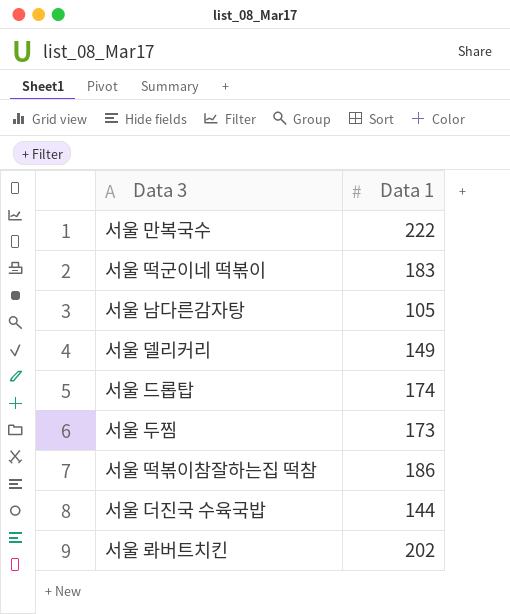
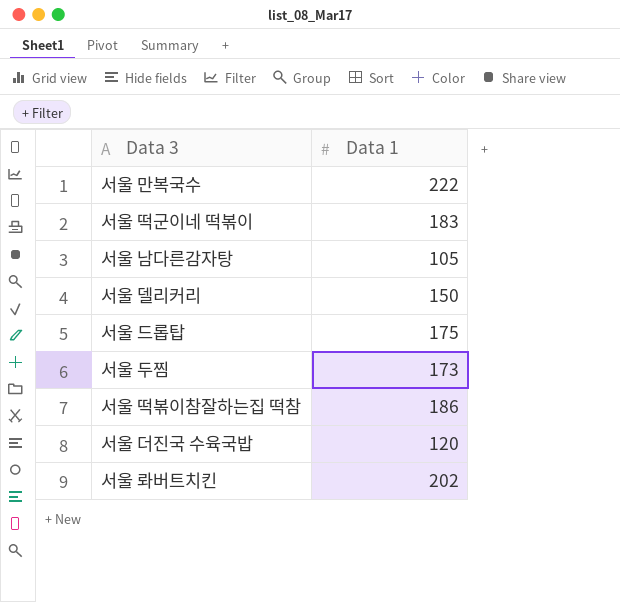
서울 델리커리 | Data 1: 149 -> 150
서울 드롭탑 | Data 1: 174 -> 175
서울 더진국 수육국밥 | Data 1: 144 -> 120

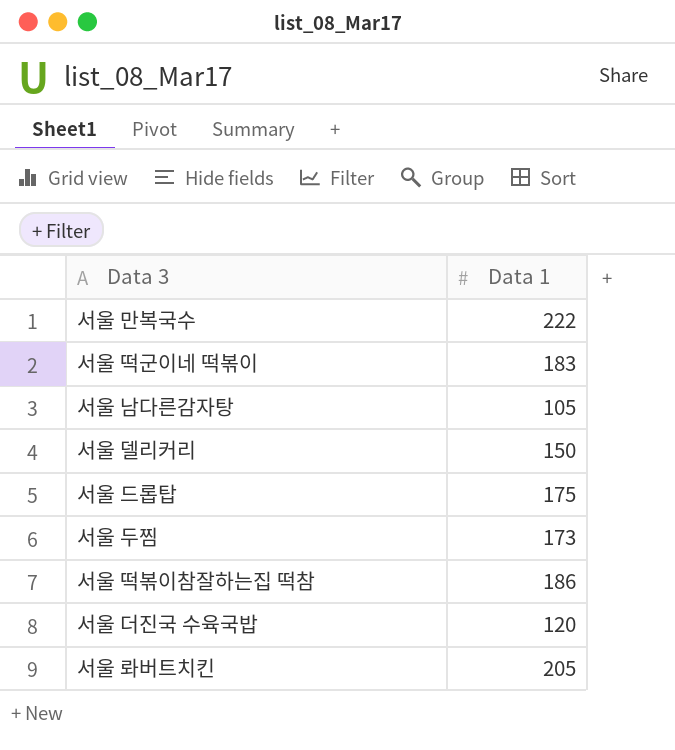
서울 롸버트치킨 | Data 1: 202 -> 205

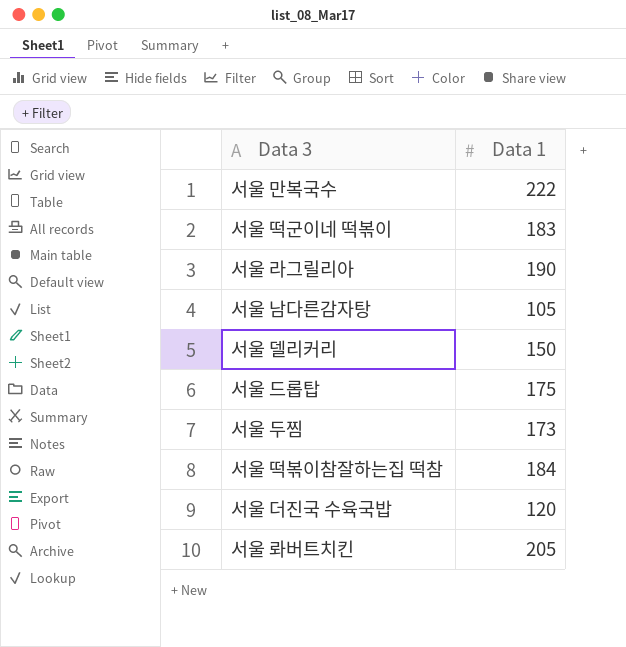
row 서울 라그릴리아: none -> 190
서울 떡볶이참잘하는집 떡참 | Data 1: 186 -> 184

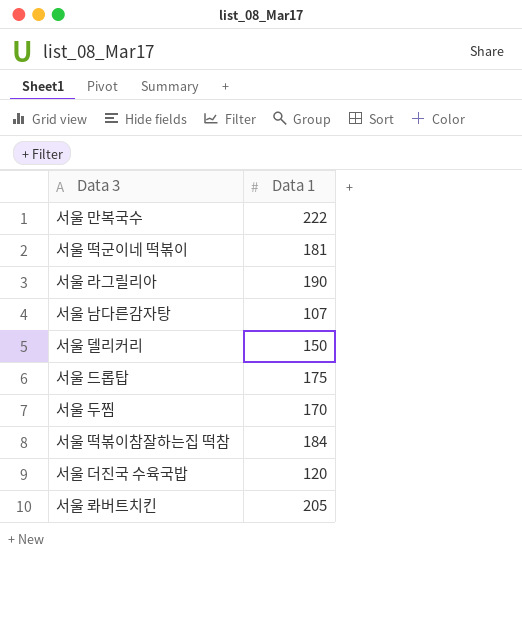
서울 떡군이네 떡볶이 | Data 1: 183 -> 181
서울 남다른감자탕 | Data 1: 105 -> 107
서울 두찜 | Data 1: 173 -> 170

